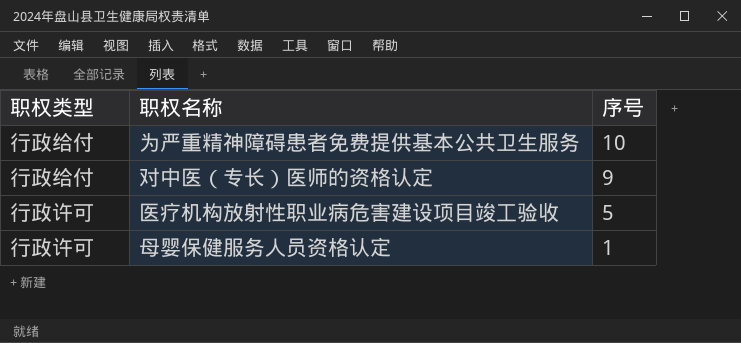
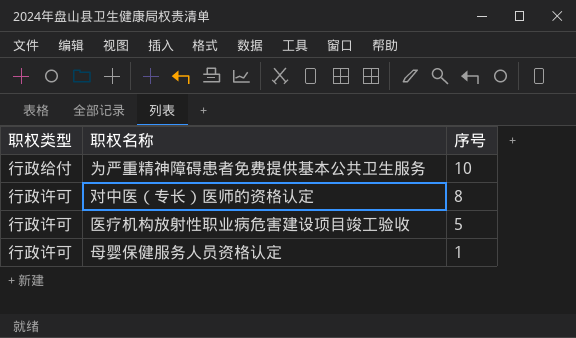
对中医（专长）医师的资格认定 | 职权类型: 行政给付 -> 行政许可
对中医（专长）医师的资格认定 | 序号: 9 -> 8

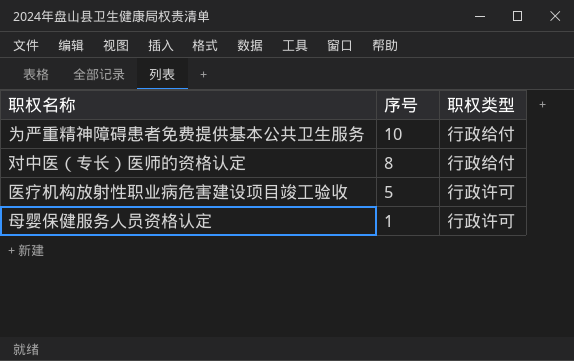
column 职权类型 | position: 1 -> 3
对中医（专长）医师的资格认定 | 职权类型: 行政许可 -> 行政给付

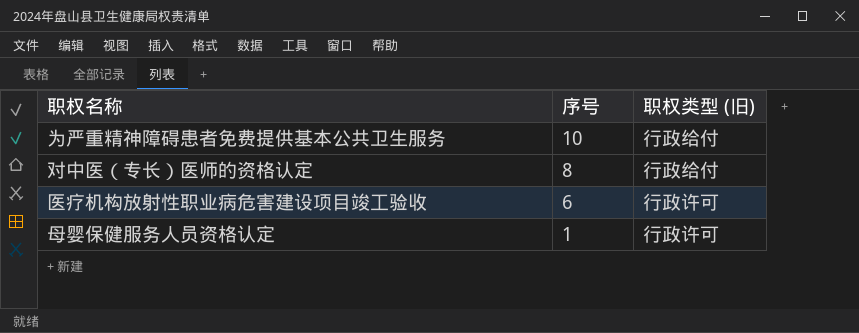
column name: 职权类型 -> 职权类型 (旧)
医疗机构放射性职业病危害建设项目竣工验收 | 序号: 5 -> 6

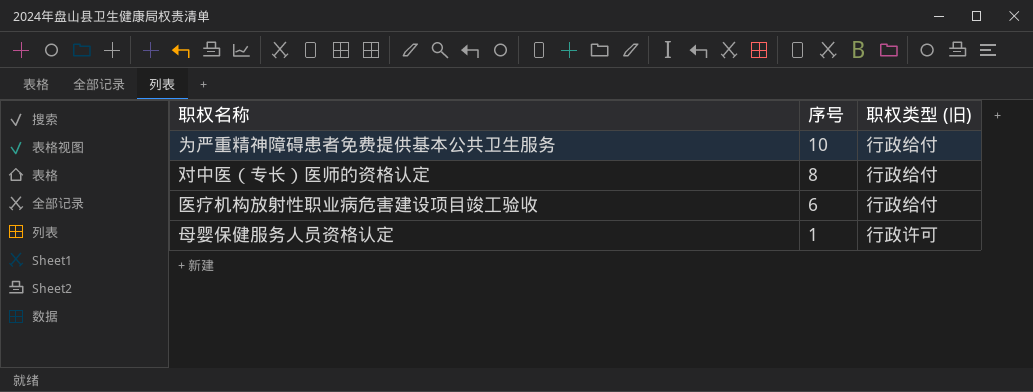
医疗机构放射性职业病危害建设项目竣工验收 | 职权类型 (旧): 行政许可 -> 行政给付

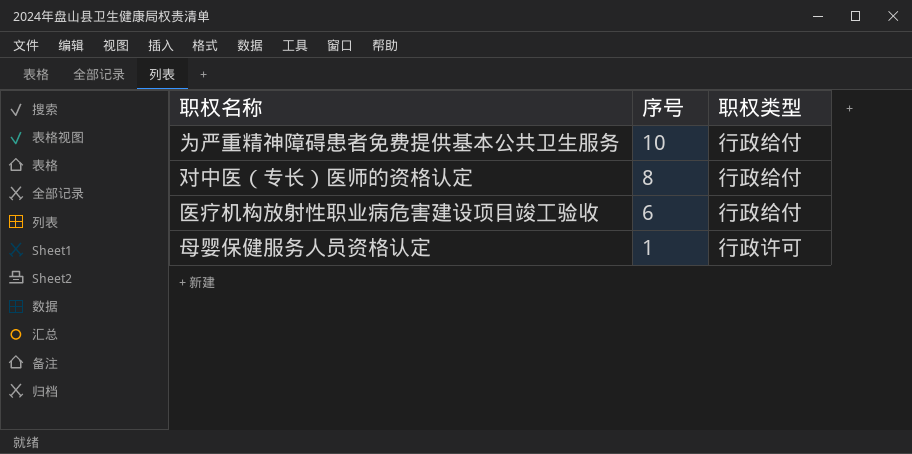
column name: 职权类型 (旧) -> 职权类型

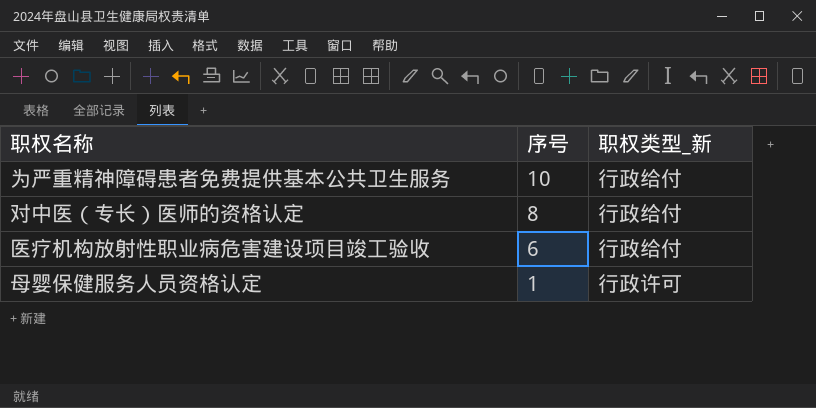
column name: 职权类型 -> 职权类型_新

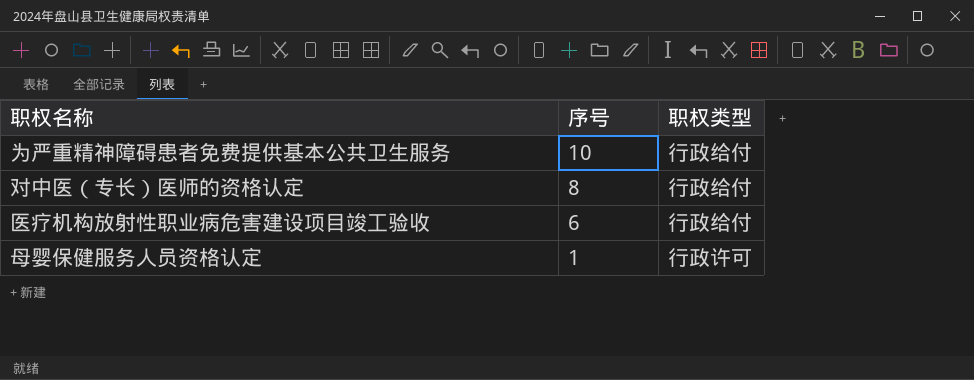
column name: 职权类型_新 -> 职权类型

